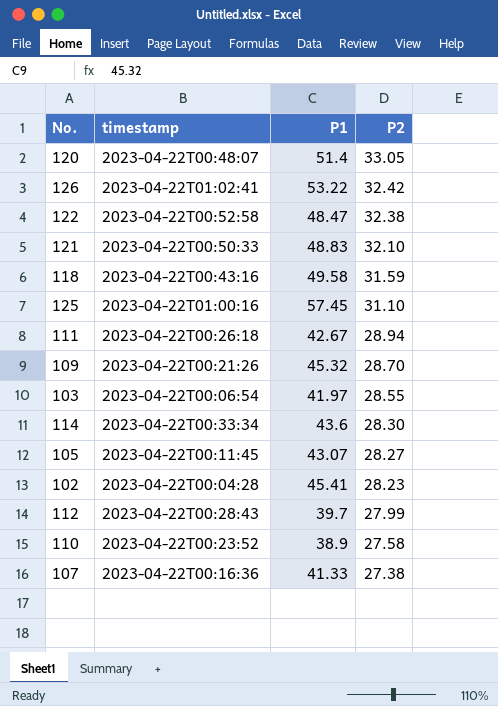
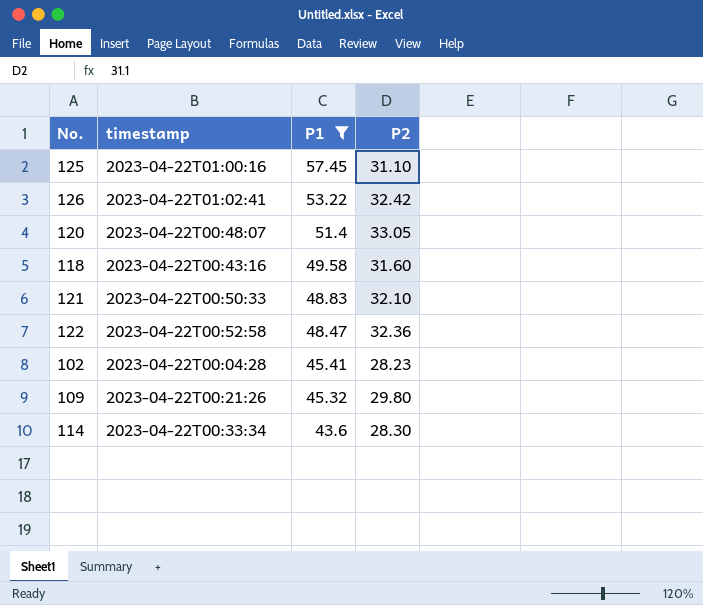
filter: none -> P1 >= 43.6
row order: P2 descending -> P1 descending
118 | P2: 31.59 -> 31.60
122 | P2: 32.38 -> 32.36
109 | P2: 28.70 -> 29.80

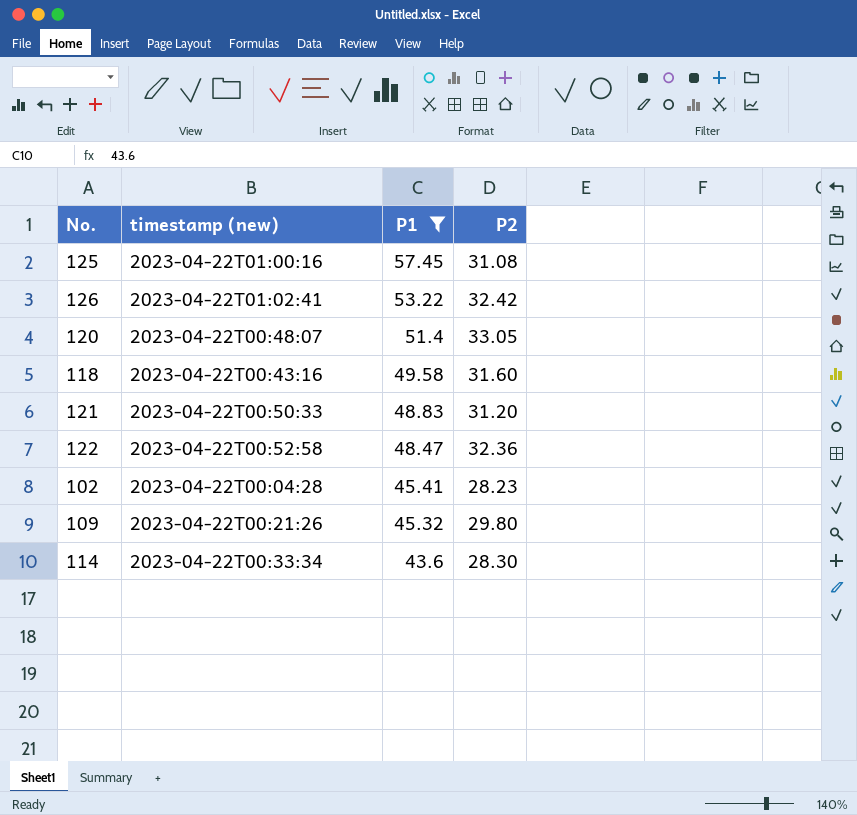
column name: timestamp -> timestamp (new)
125 | P2: 31.10 -> 31.08
121 | P2: 32.10 -> 31.20

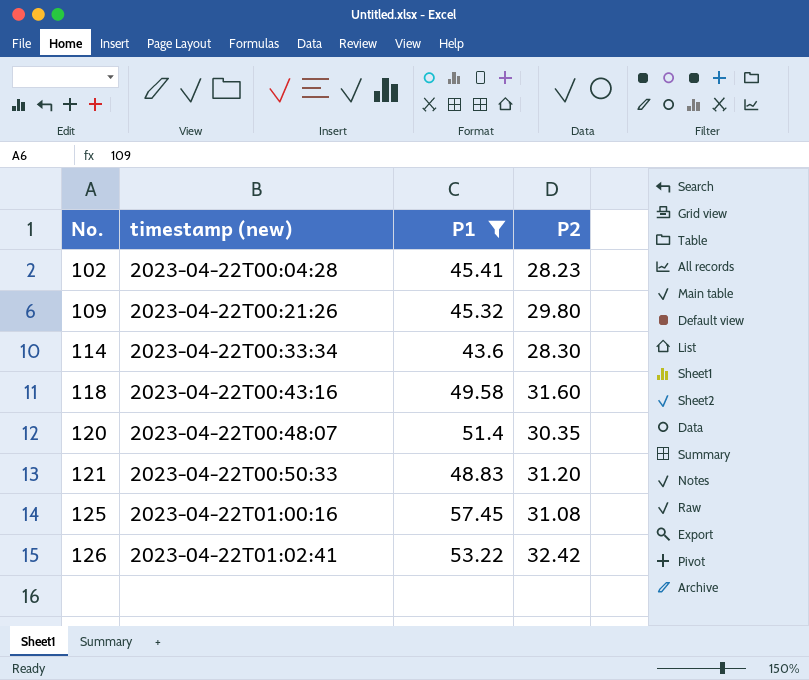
row order: P1 descending -> No. ascending
row 122: 2023-04-22T00:52:58 | 48.47 | 32.36 -> none
120 | P2: 33.05 -> 30.35

